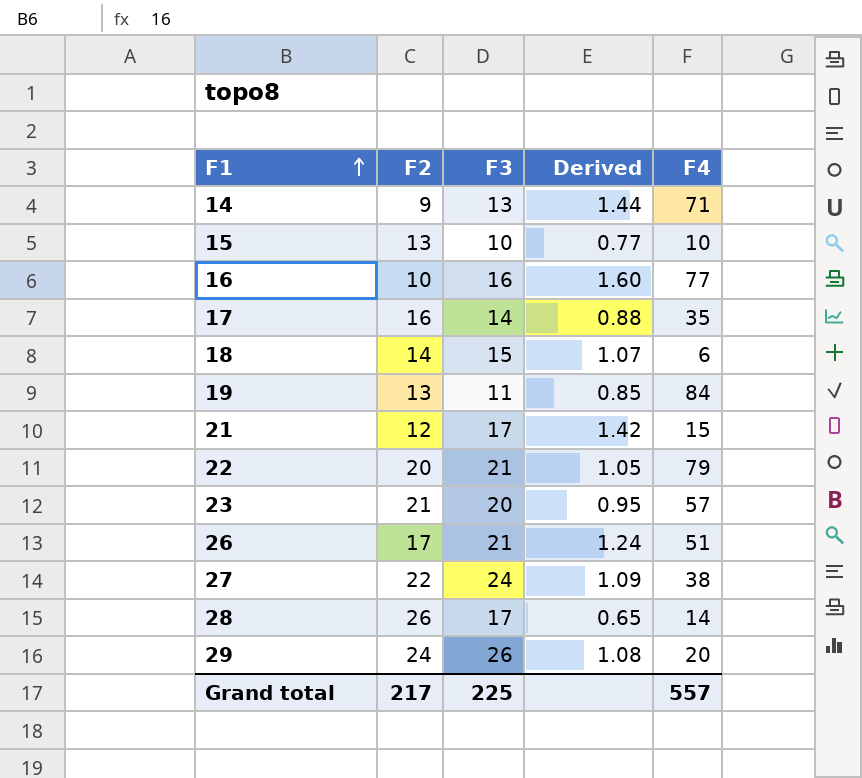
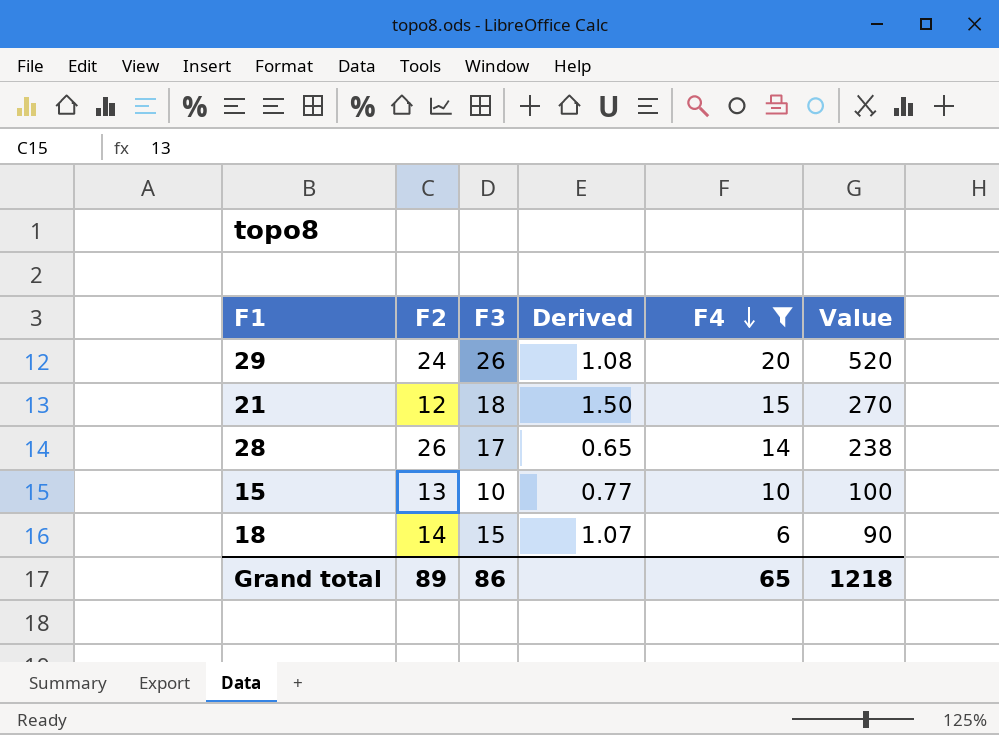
filter: none -> F4 <= 20
row order: F1 ascending -> F4 descending
column Value | formula: none -> [F3] * [F4]
21 | F3: 17 -> 18
21 | Derived: 1.42 -> 1.50
Grand total | F2: 217 -> 89
Grand total | F3: 225 -> 86
Grand total | F4: 557 -> 65

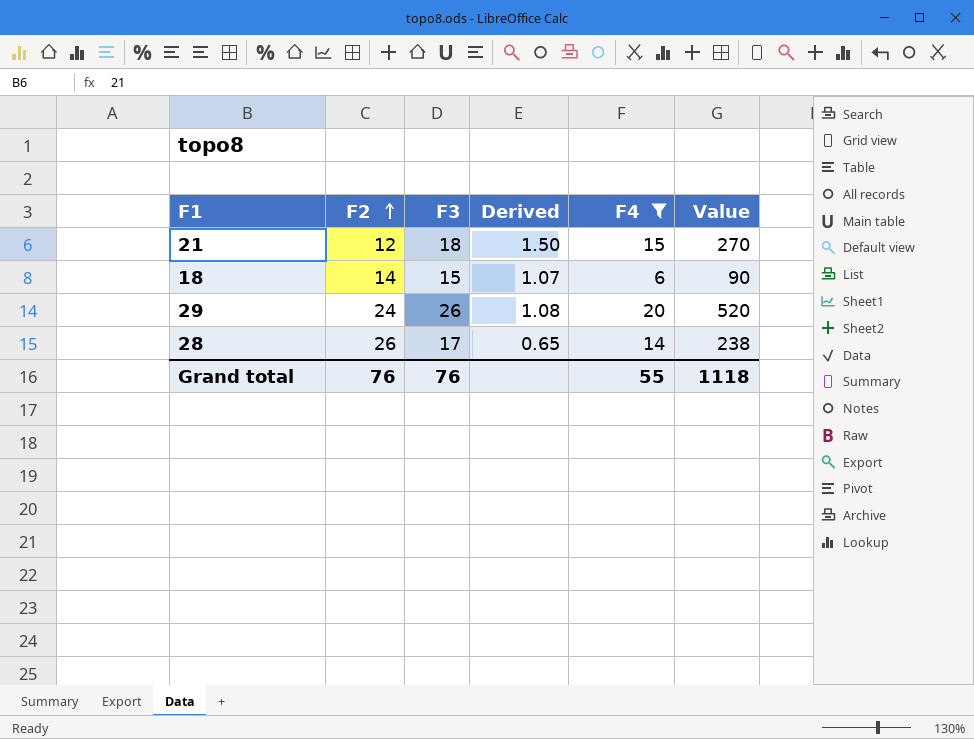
row order: F4 descending -> F2 ascending
row 15: 13 | 10 | 0.77 | 10 | 100 -> none
Grand total | F2: 89 -> 76
Grand total | F3: 86 -> 76
Grand total | F4: 65 -> 55
Grand total | Value: 1218 -> 1118

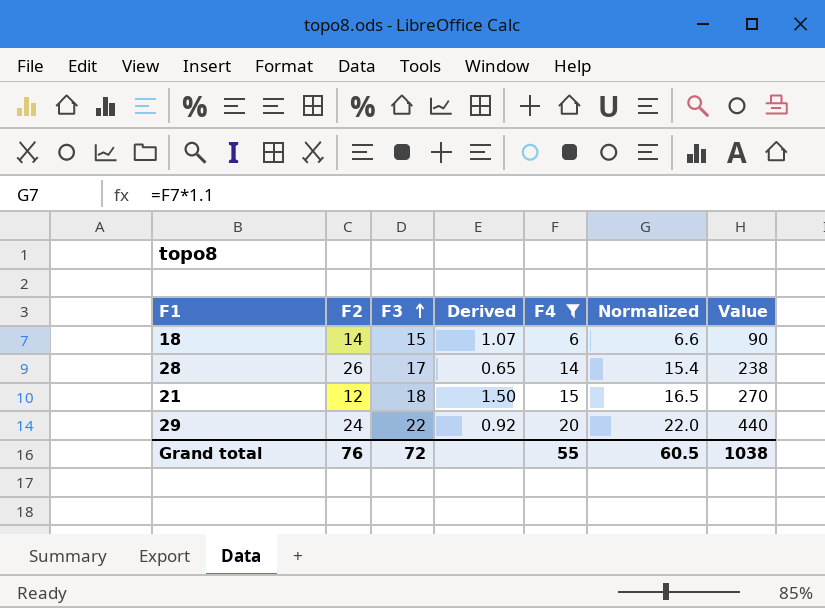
row order: F2 ascending -> F3 ascending
column Normalized | formula: none -> [F4] * 1.1
29 | F3: 26 -> 22
29 | Derived: 1.08 -> 0.92
29 | Value: 520 -> 440
Grand total | F3: 76 -> 72
Grand total | Value: 1118 -> 1038

